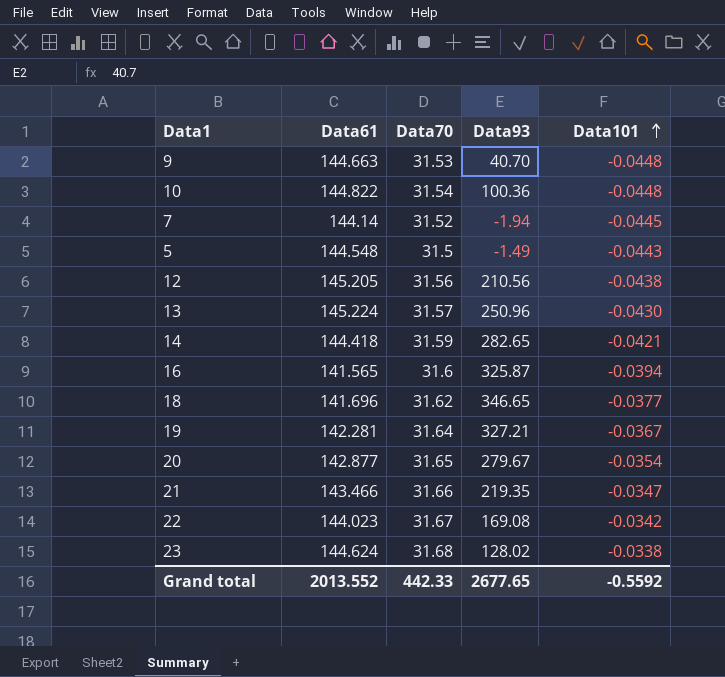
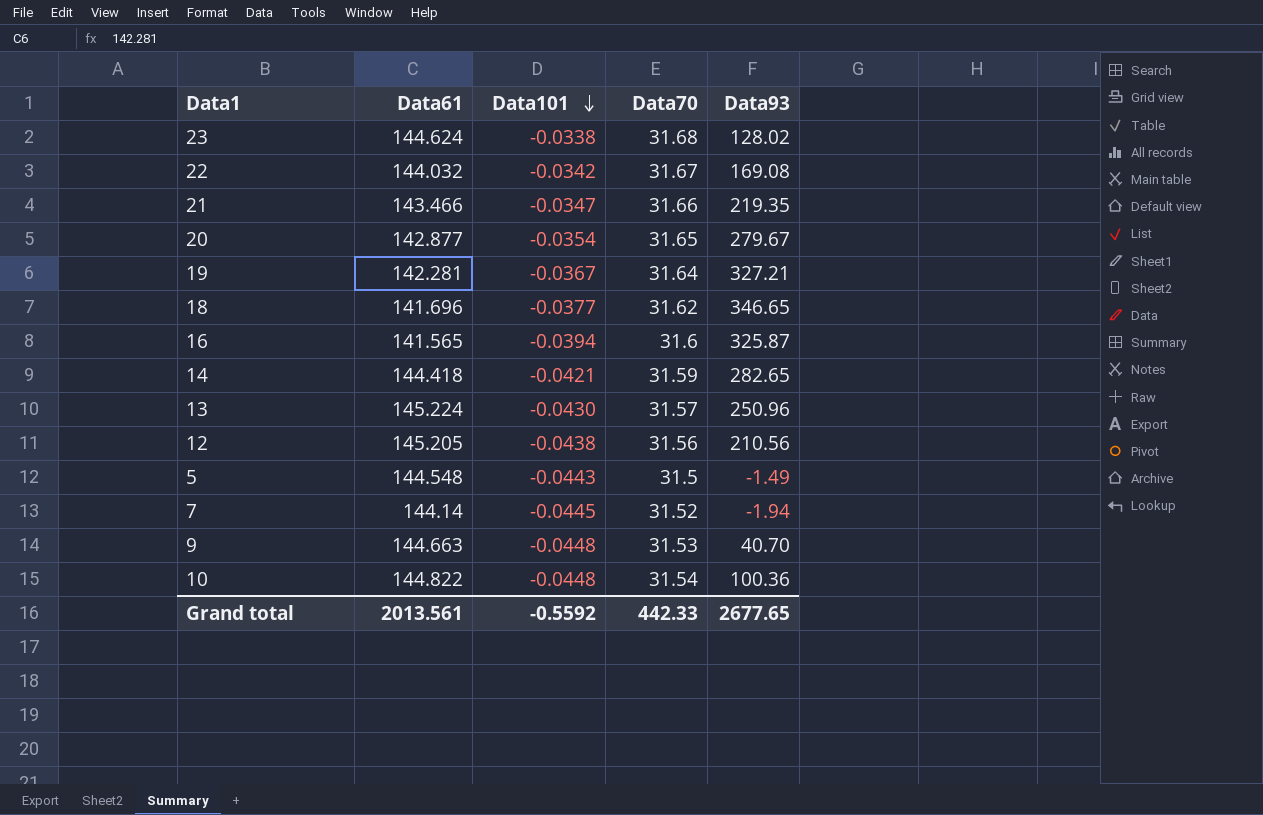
row order: Data101 ascending -> Data101 descending
column Data101 | position: 5 -> 3
22 | Data61: 144.023 -> 144.032
Grand total | Data61: 2013.552 -> 2013.561

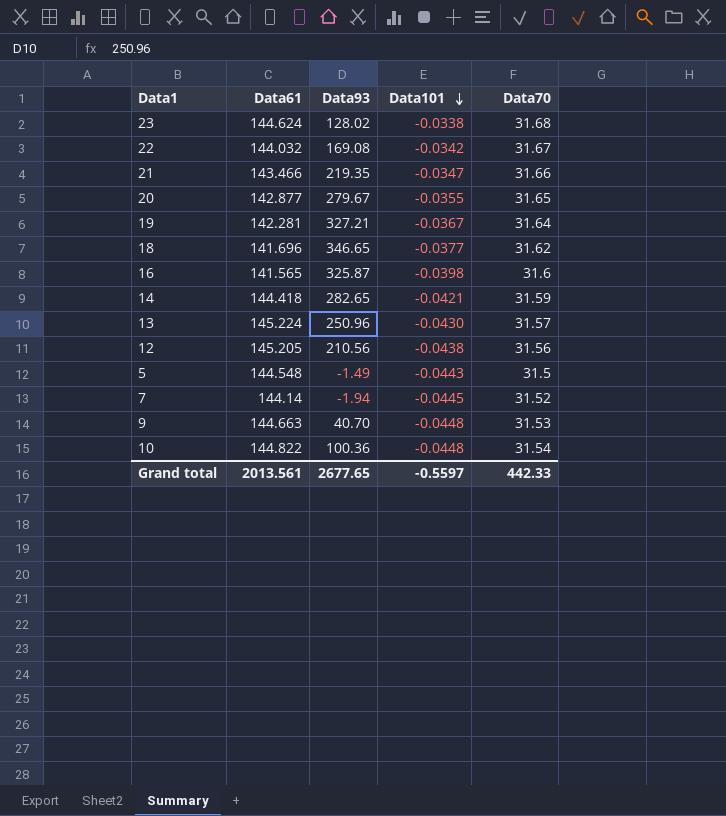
column Data93 | position: 5 -> 3
20 | Data101: -0.0354 -> -0.0355
16 | Data101: -0.0394 -> -0.0398
Grand total | Data101: -0.5592 -> -0.5597

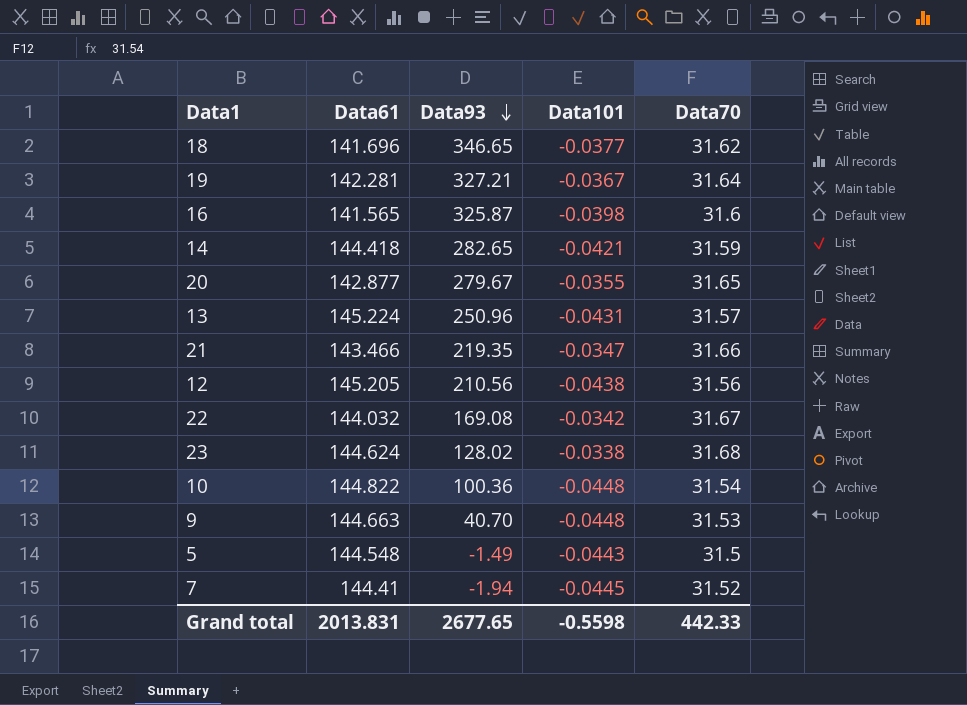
row order: Data101 descending -> Data93 descending
13 | Data101: -0.0430 -> -0.0431
7 | Data61: 144.14 -> 144.41
Grand total | Data61: 2013.561 -> 2013.831
Grand total | Data101: -0.5597 -> -0.5598

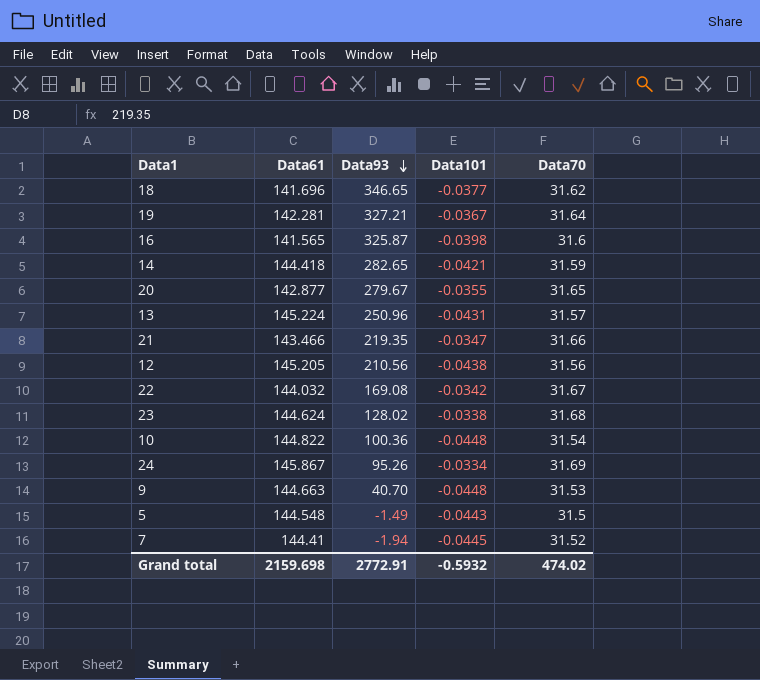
row 24: none -> 145.867 | 95.26 | -0.0334 | 31.69
Grand total | Data61: 2013.831 -> 2159.698
Grand total | Data93: 2677.65 -> 2772.91
Grand total | Data101: -0.5598 -> -0.5932
Grand total | Data70: 442.33 -> 474.02

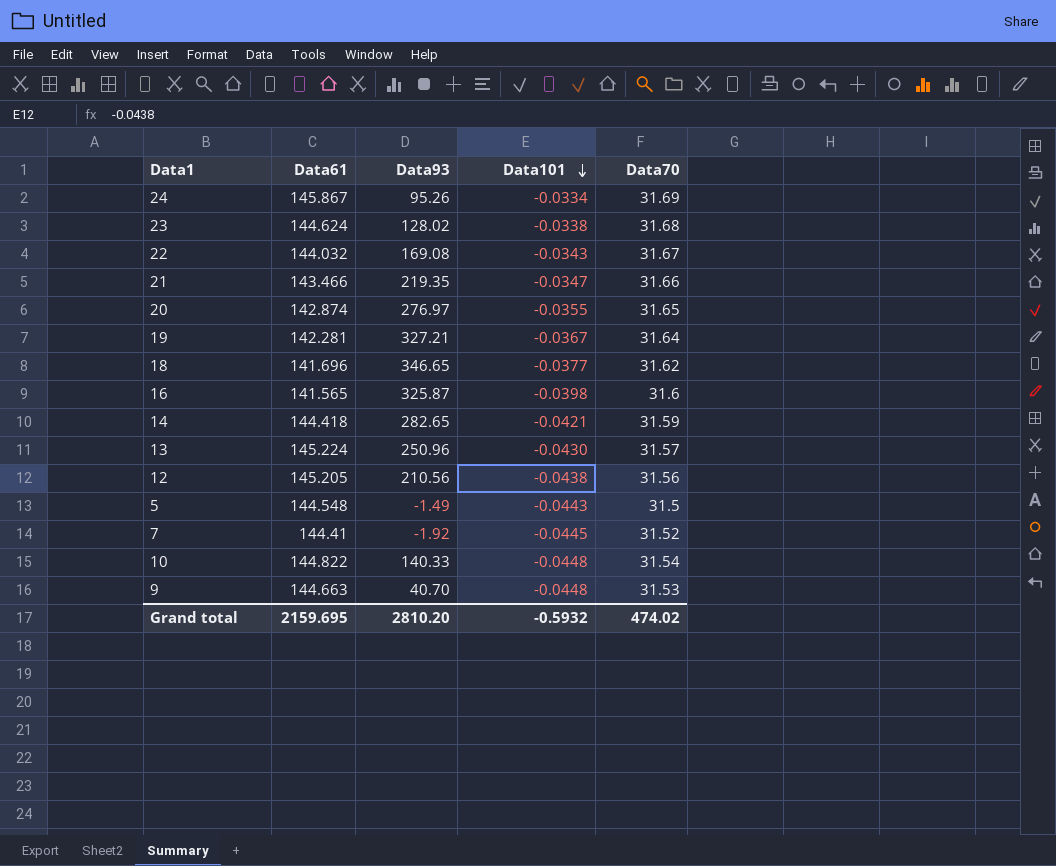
row order: Data93 descending -> Data101 descending
22 | Data101: -0.0342 -> -0.0343
20 | Data61: 142.877 -> 142.874
20 | Data93: 279.67 -> 276.97
13 | Data101: -0.0431 -> -0.0430
7 | Data93: -1.94 -> -1.92
10 | Data93: 100.36 -> 140.33
Grand total | Data61: 2159.698 -> 2159.695
Grand total | Data93: 2772.91 -> 2810.20

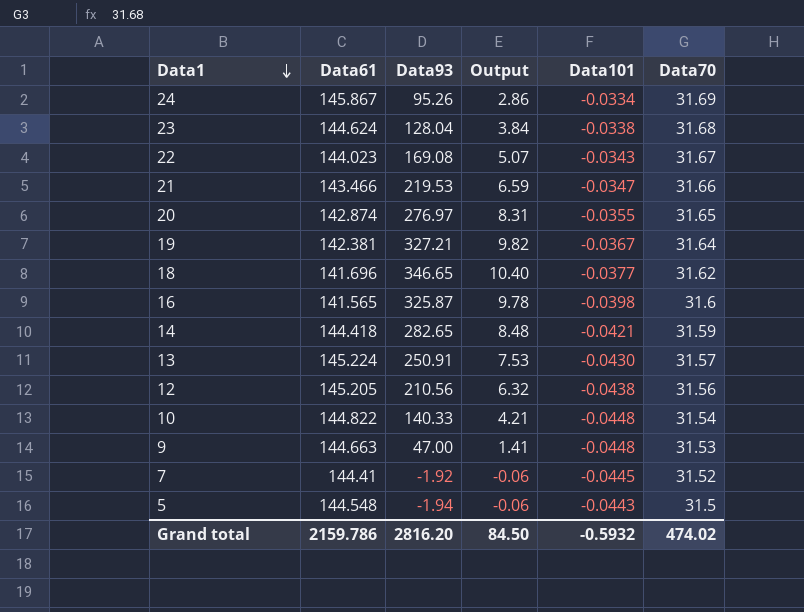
row order: Data101 descending -> Data1 descending
column Output | formula: none -> [Data93] * 0.03
23 | Data93: 128.02 -> 128.04
22 | Data61: 144.032 -> 144.023
21 | Data93: 219.35 -> 219.53
19 | Data61: 142.281 -> 142.381
13 | Data93: 250.96 -> 250.91
9 | Data93: 40.70 -> 47.00
5 | Data93: -1.49 -> -1.94
Grand total | Data61: 2159.695 -> 2159.786
Grand total | Data93: 2810.20 -> 2816.20

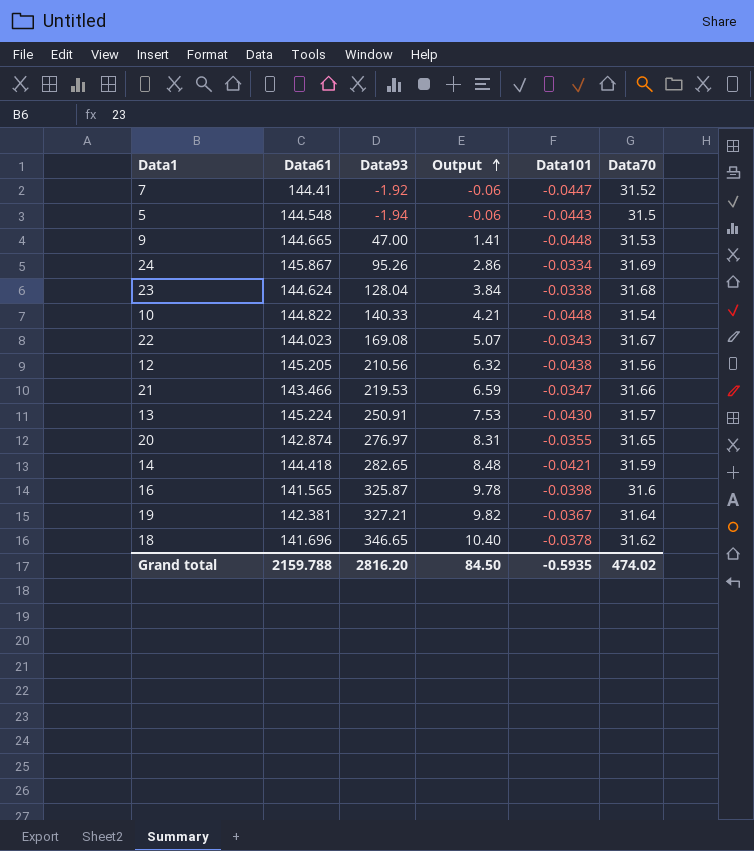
row order: Data1 descending -> Output ascending
7 | Data101: -0.0445 -> -0.0447
9 | Data61: 144.663 -> 144.665
18 | Data101: -0.0377 -> -0.0378
Grand total | Data61: 2159.786 -> 2159.788
Grand total | Data101: -0.5932 -> -0.5935

